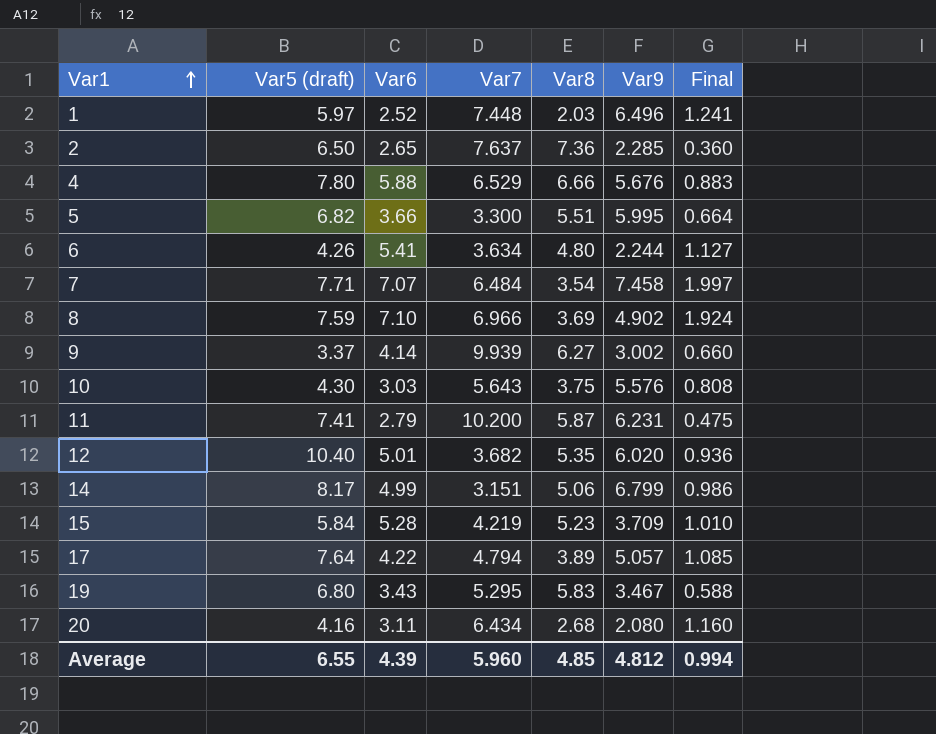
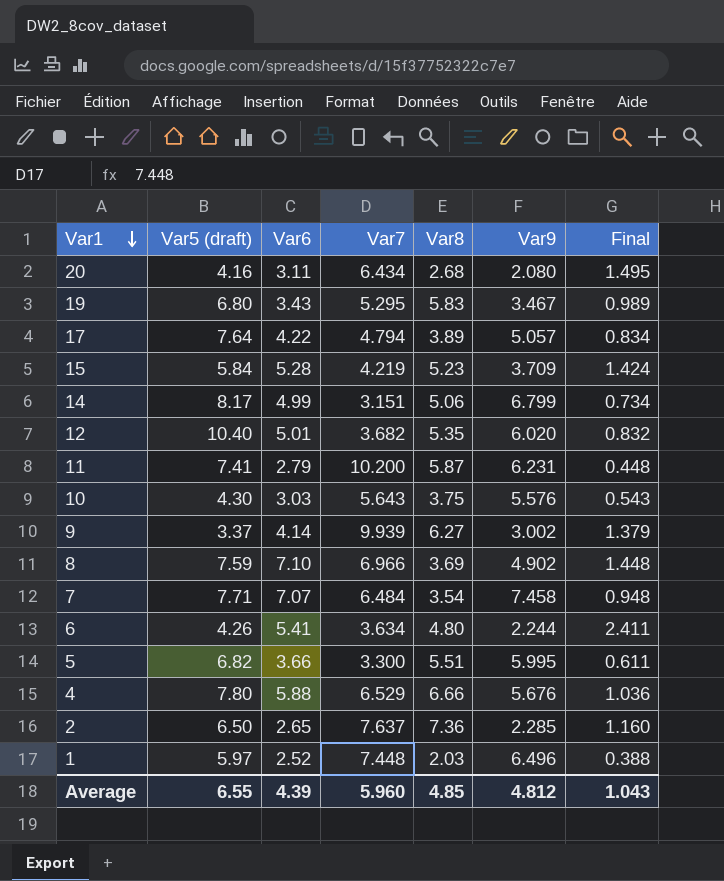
row order: Var1 ascending -> Var1 descending
column Final | formula: [Var6] / [Var8] -> [Var6] / [Var9]
Average | Final: 0.994 -> 1.043

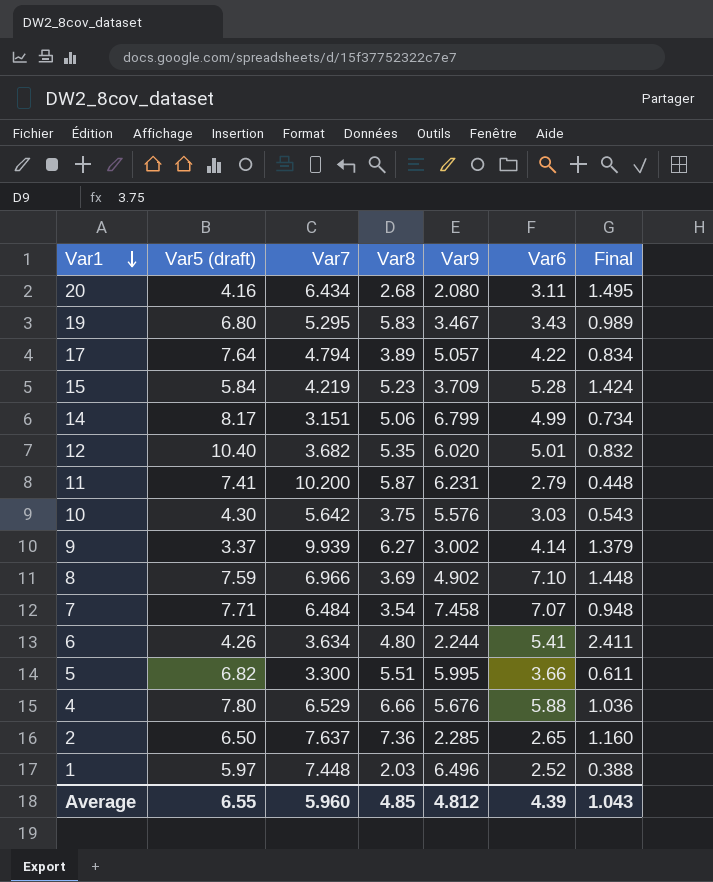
column Var6 | position: 3 -> 6
10 | Var7: 5.643 -> 5.642

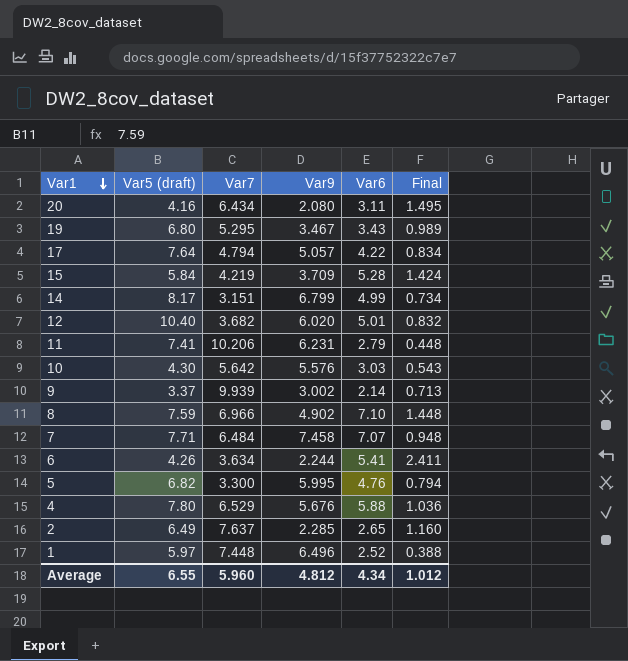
column Var8 | position: 4 -> none
11 | Var7: 10.200 -> 10.206
9 | Var6: 4.14 -> 2.14
9 | Final: 1.379 -> 0.713
5 | Var6: 3.66 -> 4.76
5 | Final: 0.611 -> 0.794
2 | Var5 (draft): 6.50 -> 6.49
Average | Var6: 4.39 -> 4.34
Average | Final: 1.043 -> 1.012

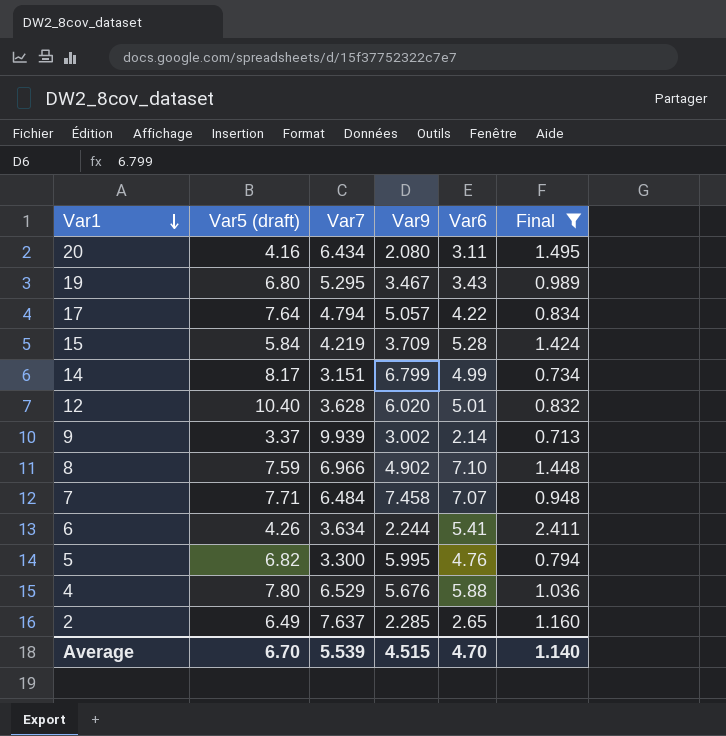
filter: none -> Final >= 0.713
12 | Var7: 3.682 -> 3.628
Average | Var5 (draft): 6.55 -> 6.70
Average | Var7: 5.960 -> 5.539
Average | Var9: 4.812 -> 4.515
Average | Var6: 4.34 -> 4.70
Average | Final: 1.012 -> 1.140

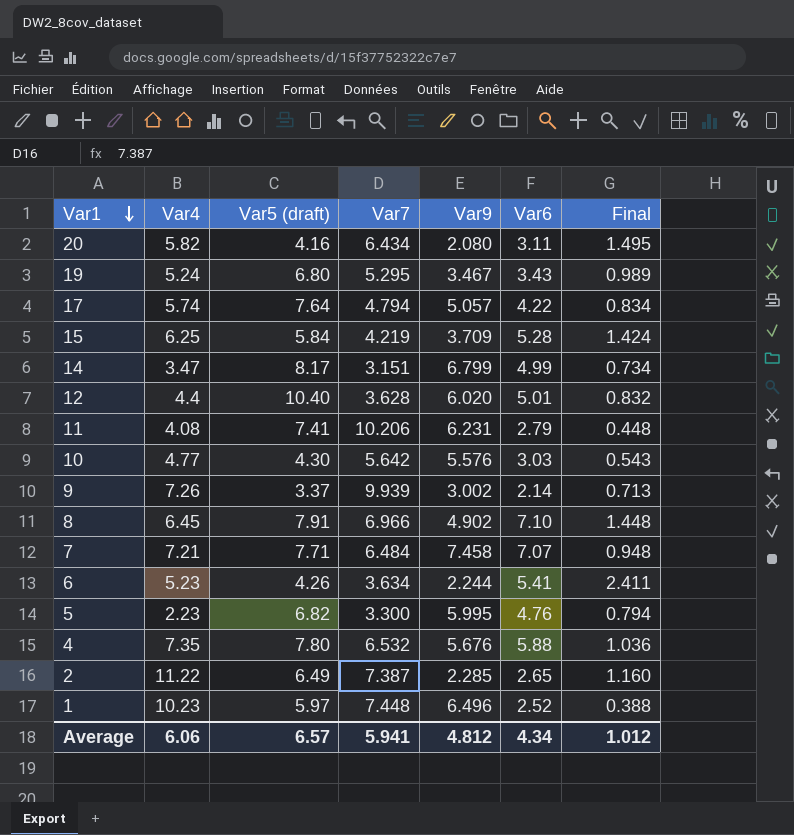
filter: Final >= 0.713 -> none
column Var4 | position: none -> 2
8 | Var5 (draft): 7.59 -> 7.91
4 | Var7: 6.529 -> 6.532
2 | Var7: 7.637 -> 7.387
Average | Var5 (draft): 6.70 -> 6.57
Average | Var7: 5.539 -> 5.941
Average | Var9: 4.515 -> 4.812
Average | Var6: 4.70 -> 4.34
Average | Final: 1.140 -> 1.012

